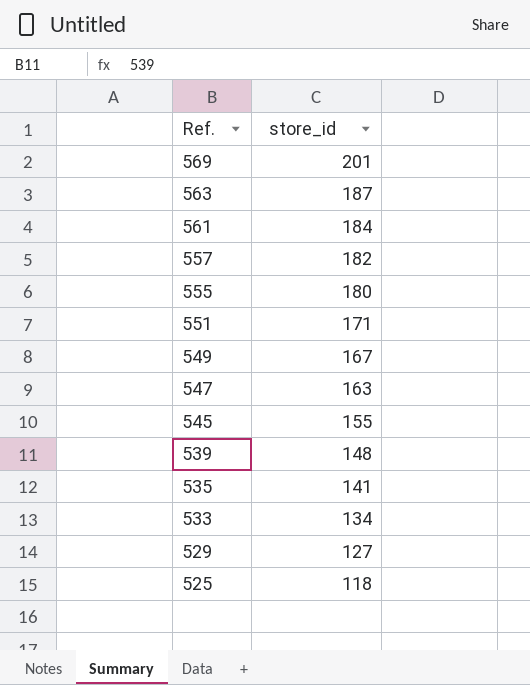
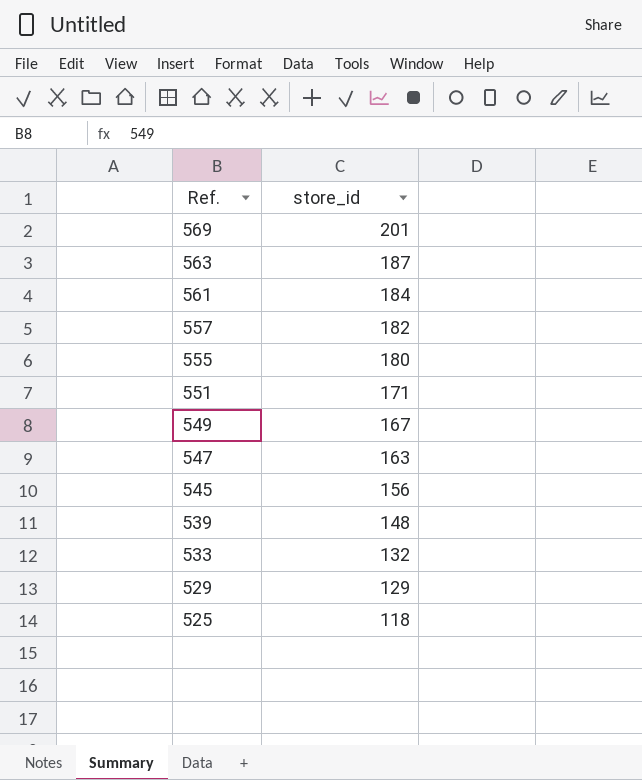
row 535: 141 -> none
545 | store_id: 155 -> 156
533 | store_id: 134 -> 132
529 | store_id: 127 -> 129

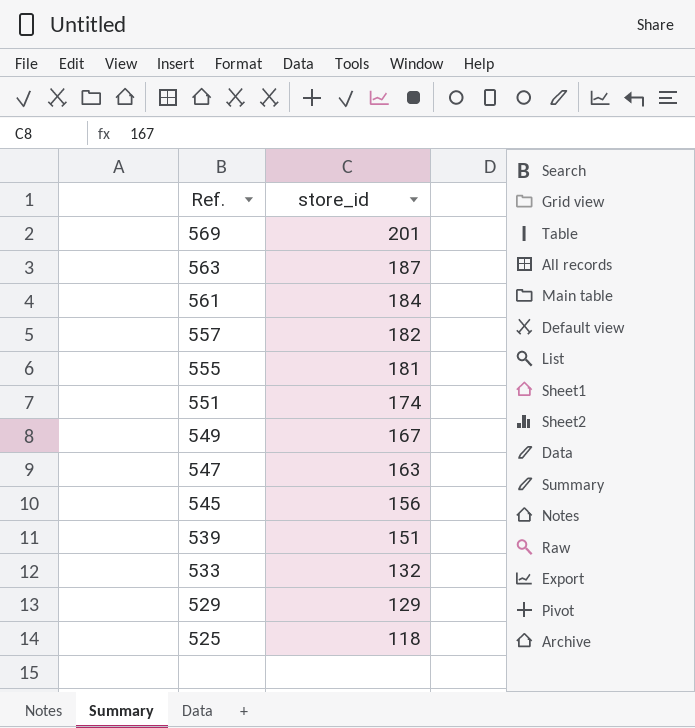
555 | store_id: 180 -> 181
551 | store_id: 171 -> 174
539 | store_id: 148 -> 151

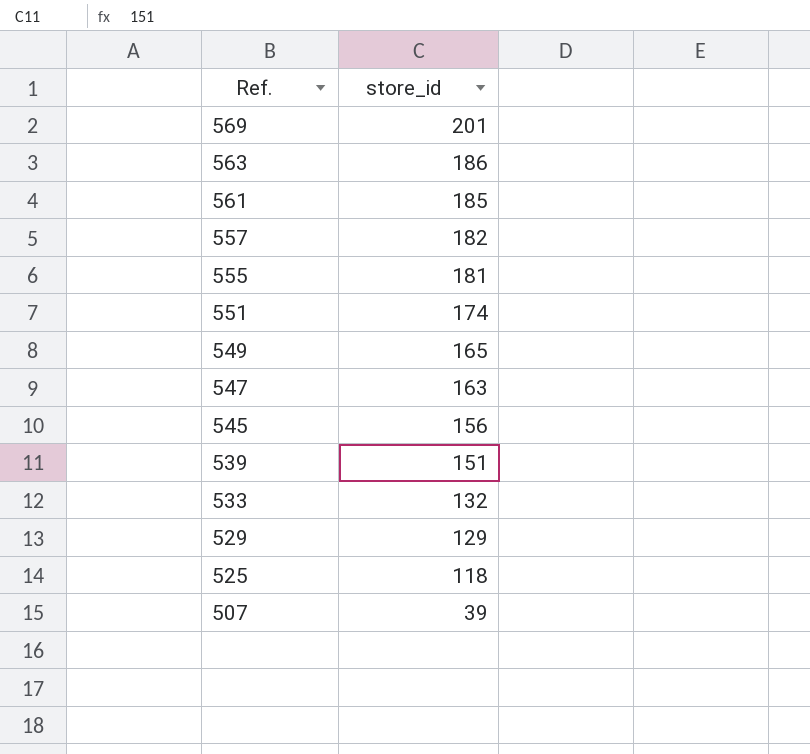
563 | store_id: 187 -> 186
561 | store_id: 184 -> 185
549 | store_id: 167 -> 165
row 507: none -> 39

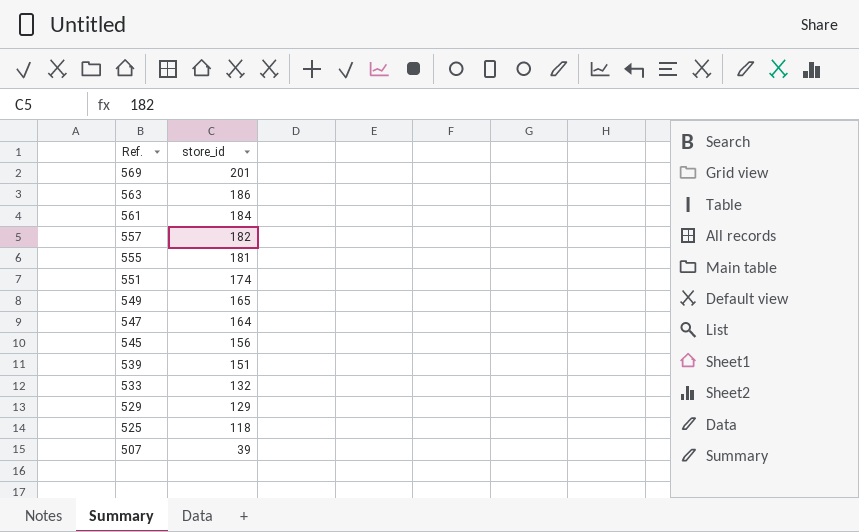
561 | store_id: 185 -> 184
547 | store_id: 163 -> 164

